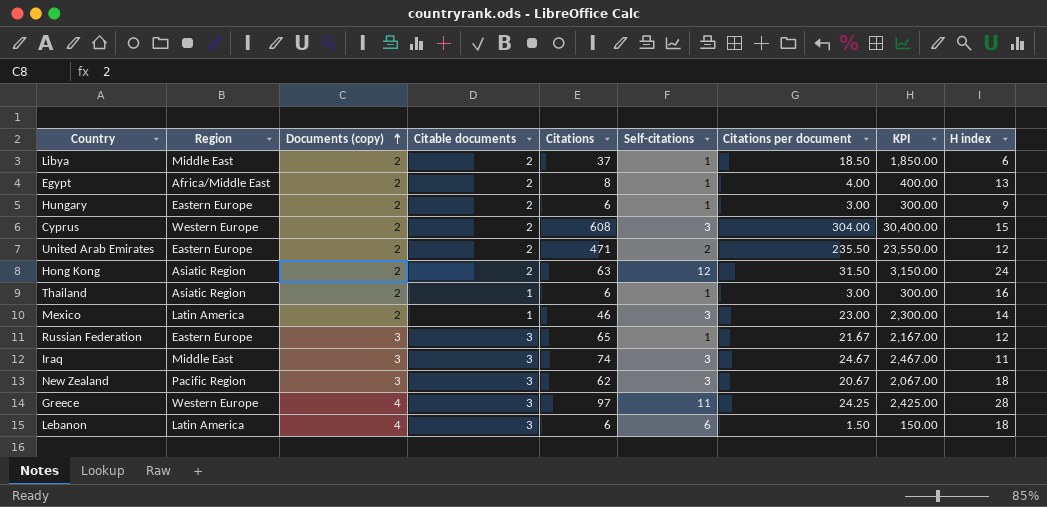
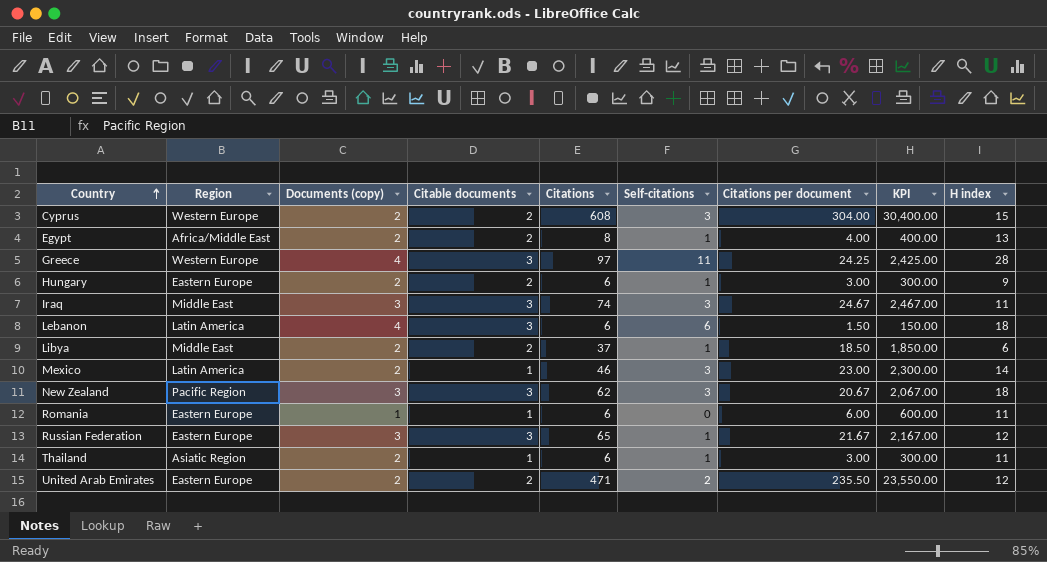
row order: Documents (copy) ascending -> Country ascending
row Hong Kong: Asiatic Region | 2 | 2 | 63 | 12 | 31.50 | 3,150.00 | 24 -> none
row Romania: none -> Eastern Europe | 1 | 1 | 6 | 0 | 6.00 | 600.00 | 11
Thailand | H index: 16 -> 11

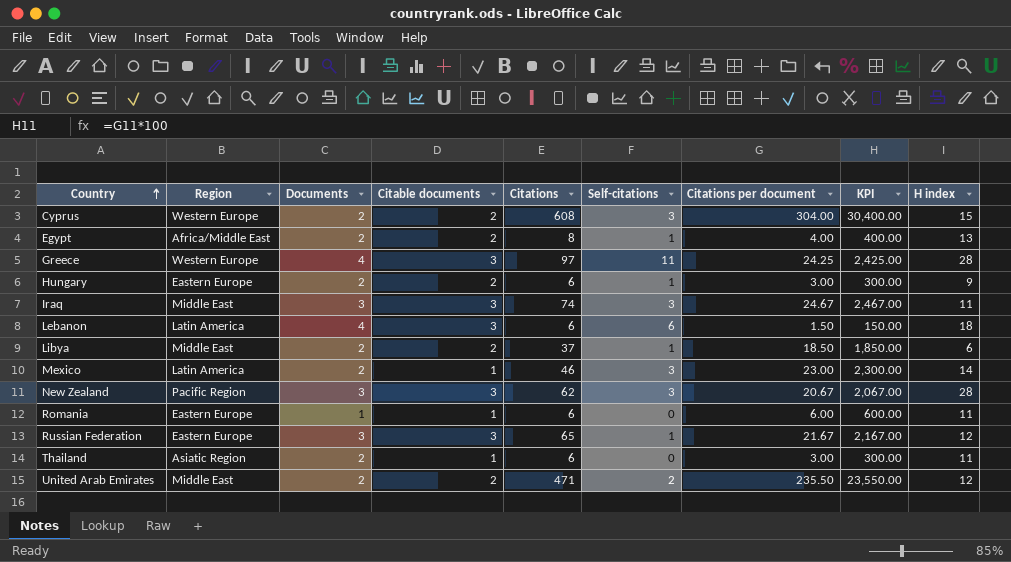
column name: Documents (copy) -> Documents
New Zealand | H index: 18 -> 28
Thailand | Self-citations: 1 -> 0
United Arab Emirates | Region: Eastern Europe -> Middle East

